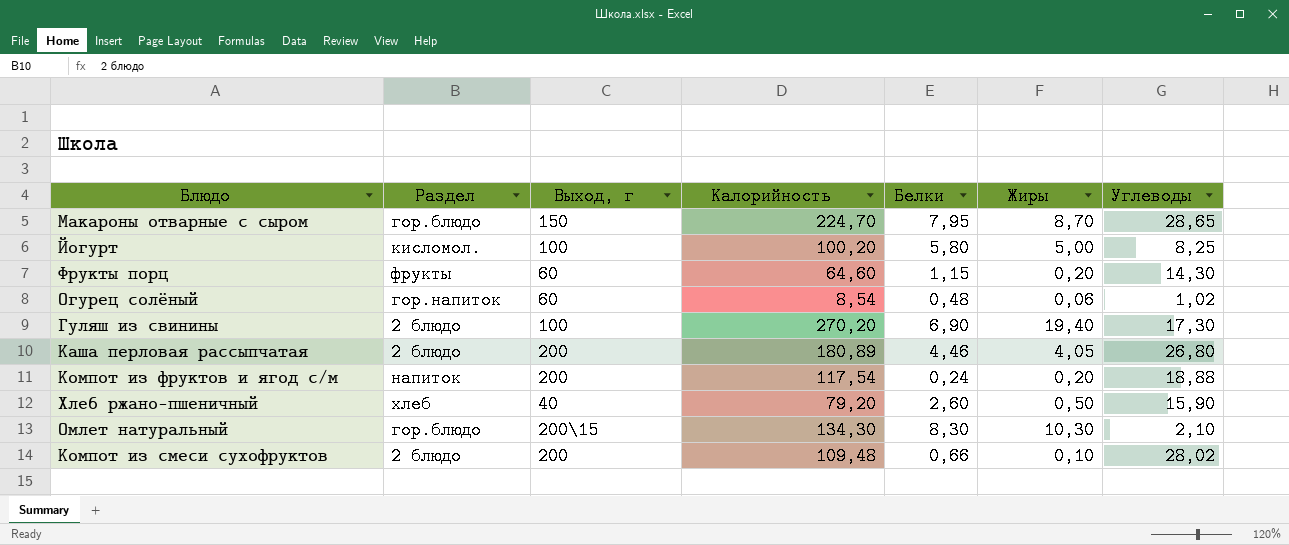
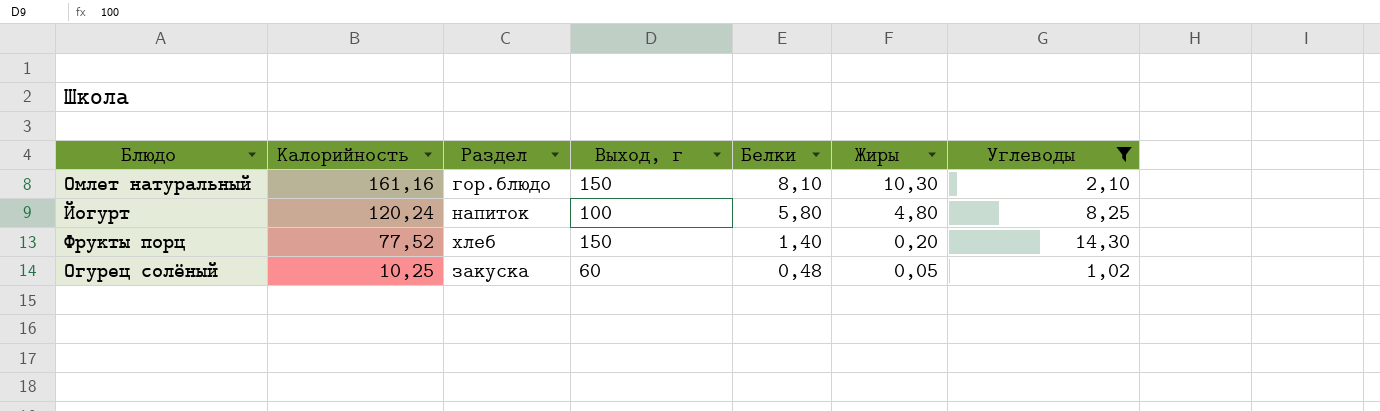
filter: none -> Углеводы <= 14,30
row order: none -> Калорийность descending
column Калорийность | position: 4 -> 2
Омлет натуральный | Калорийность: 134,30 -> 161,16
Омлет натуральный | Выход, г: 200\15 -> 150
Омлет натуральный | Белки: 8,30 -> 8,10
Йогурт | Калорийность: 100,20 -> 120,24
Йогурт | Раздел: кисломол. -> напиток
Йогурт | Жиры: 5,00 -> 4,80
Фрукты порц | Калорийность: 64,60 -> 77,52
Фрукты порц | Раздел: фрукты -> хлеб
Фрукты порц | Выход, г: 60 -> 150
Фрукты порц | Белки: 1,15 -> 1,40
Огурец солёный | Калорийность: 8,54 -> 10,25
Огурец солёный | Раздел: гор.напиток -> закуска
Огурец солёный | Жиры: 0,06 -> 0,05

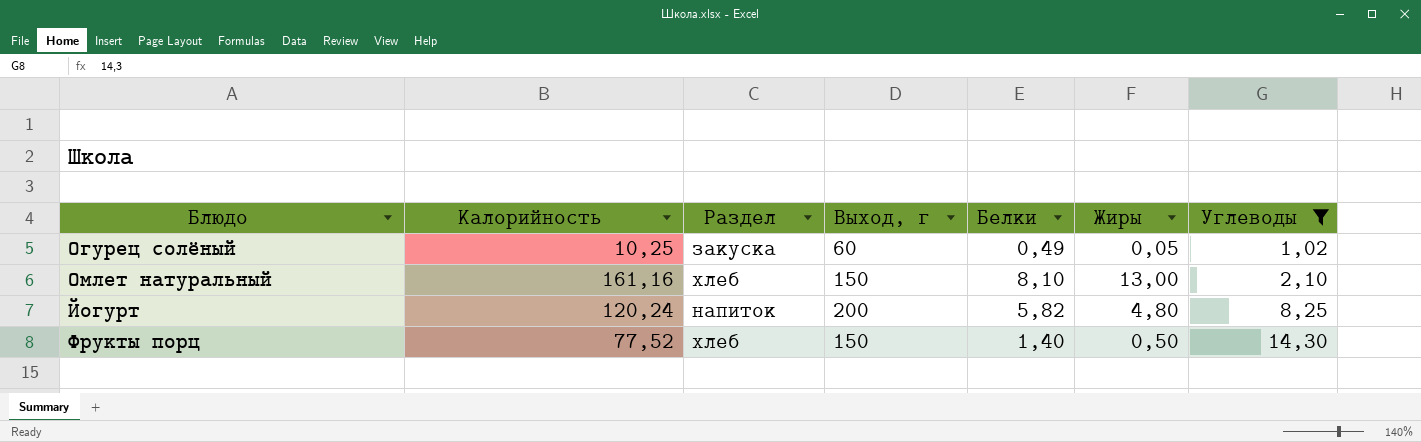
row order: Калорийность descending -> Углеводы ascending
Огурец солёный | Белки: 0,48 -> 0,49
Омлет натуральный | Раздел: гор.блюдо -> хлеб
Омлет натуральный | Жиры: 10,30 -> 13,00
Йогурт | Выход, г: 100 -> 200
Йогурт | Белки: 5,80 -> 5,82
Фрукты порц | Жиры: 0,20 -> 0,50

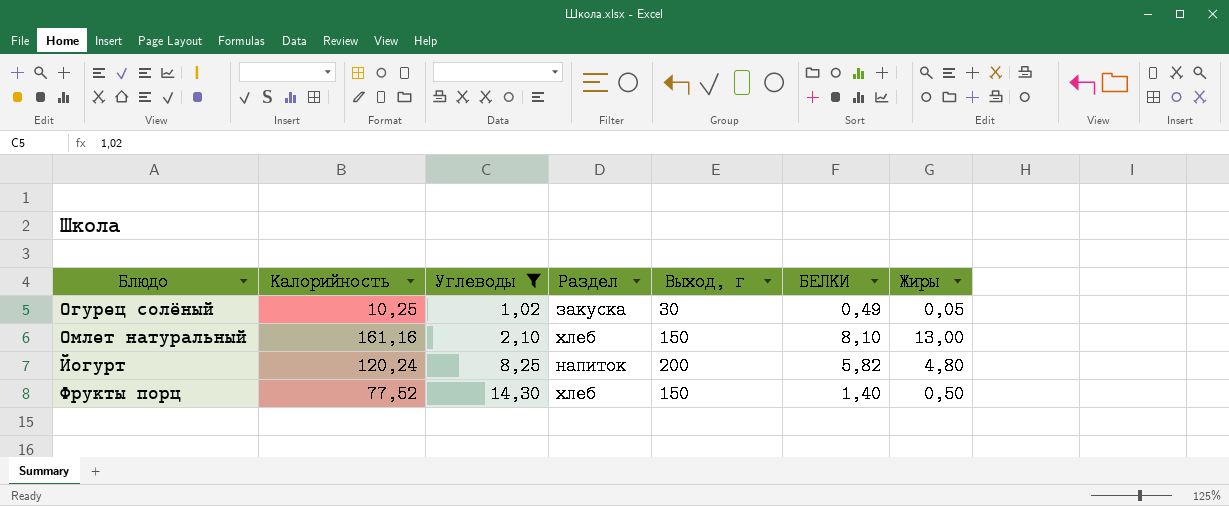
column Углеводы | position: 7 -> 3
column name: Белки -> БЕЛКИ
Огурец солёный | Выход, г: 60 -> 30

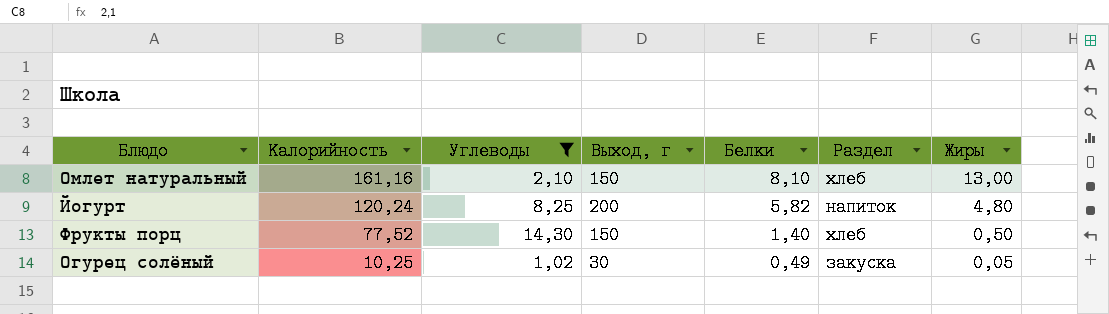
row order: Углеводы ascending -> Калорийность descending
column name: БЕЛКИ -> Белки
column Раздел | position: 4 -> 6

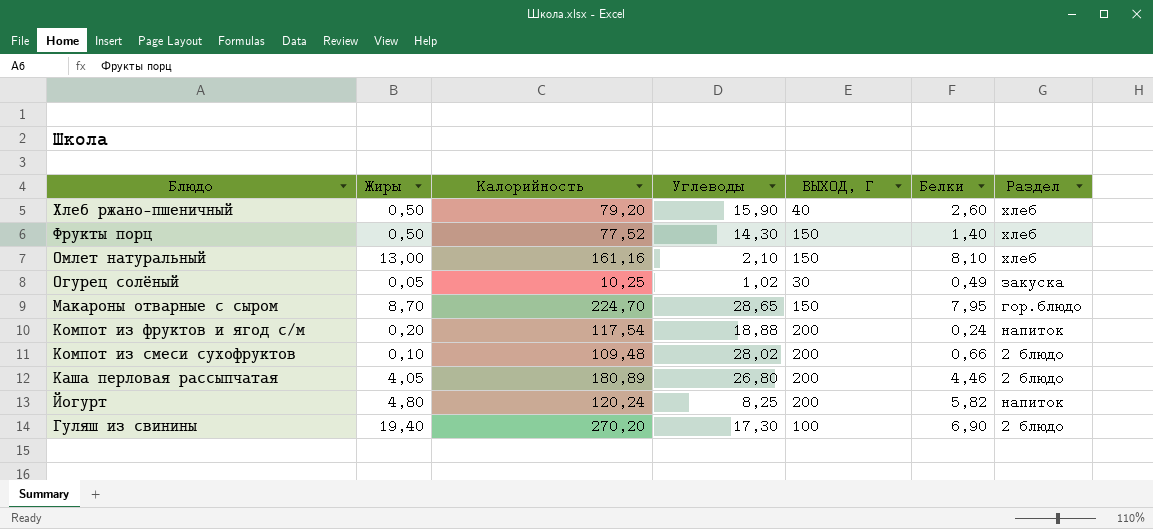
filter: Углеводы <= 14,30 -> none
row order: Калорийность descending -> Блюдо descending
column Жиры | position: 7 -> 2
column name: Выход, г -> ВЫХОД, Г

